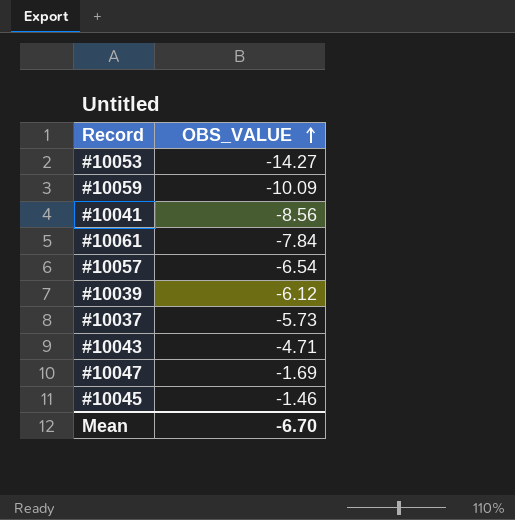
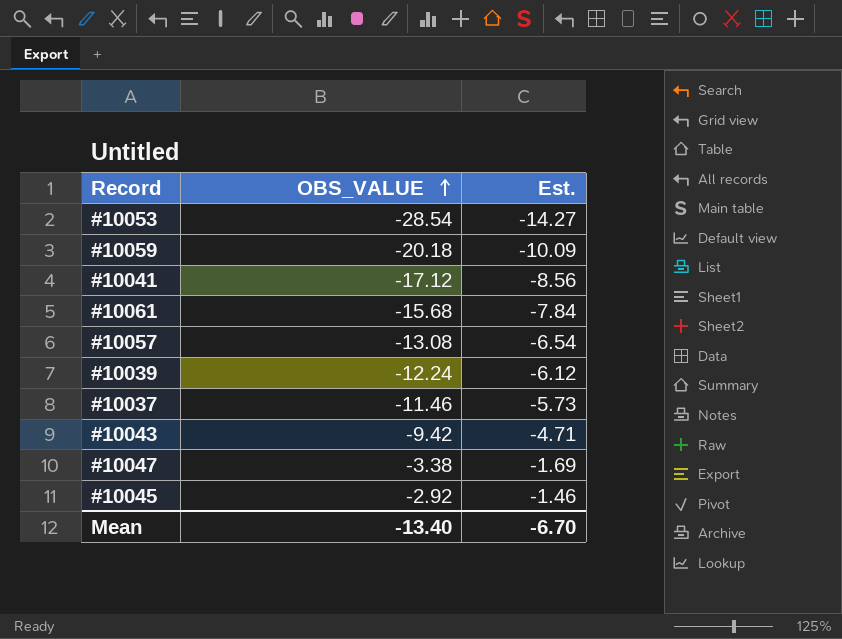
column Est. | formula: none -> [OBS_VALUE] * 0.5
#10053 | OBS_VALUE: -14.27 -> -28.54
#10059 | OBS_VALUE: -10.09 -> -20.18
#10041 | OBS_VALUE: -8.56 -> -17.12
#10061 | OBS_VALUE: -7.84 -> -15.68
#10057 | OBS_VALUE: -6.54 -> -13.08
#10039 | OBS_VALUE: -6.12 -> -12.24
#10037 | OBS_VALUE: -5.73 -> -11.46
#10043 | OBS_VALUE: -4.71 -> -9.42
#10047 | OBS_VALUE: -1.69 -> -3.38
#10045 | OBS_VALUE: -1.46 -> -2.92
Mean | OBS_VALUE: -6.70 -> -13.40

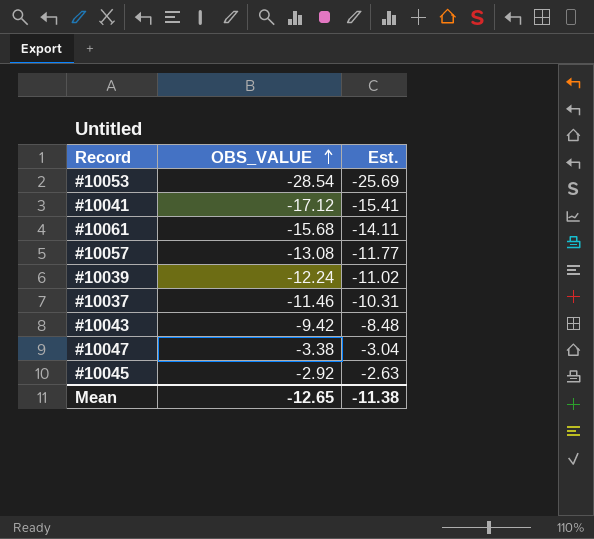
column Est. | formula: [OBS_VALUE] * 0.5 -> [OBS_VALUE] * 0.9
row #10059: -20.18 | -10.09 -> none
Mean | OBS_VALUE: -13.40 -> -12.65
Mean | Est.: -6.70 -> -11.38

